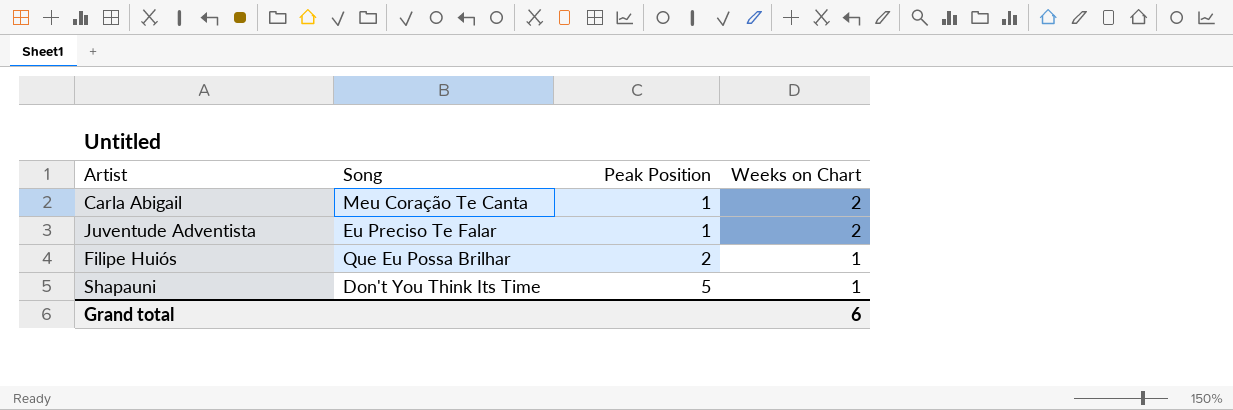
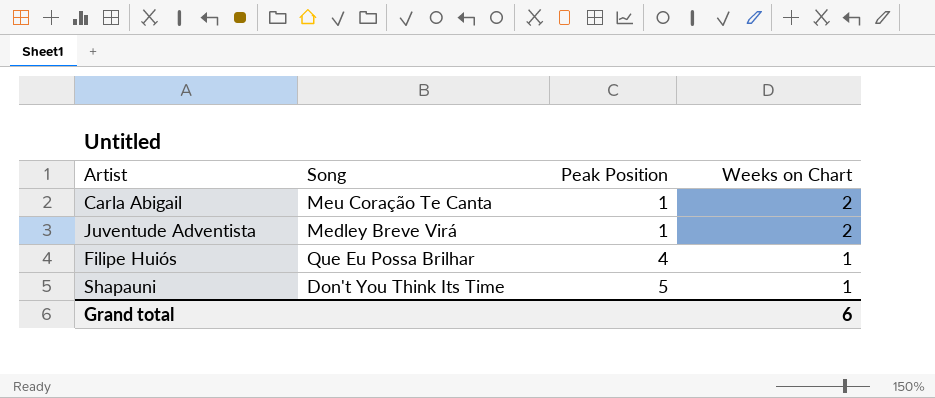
Juventude Adventista | Song: Eu Preciso Te Falar -> Medley Breve Virá
Filipe Huiós | Peak Position: 2 -> 4

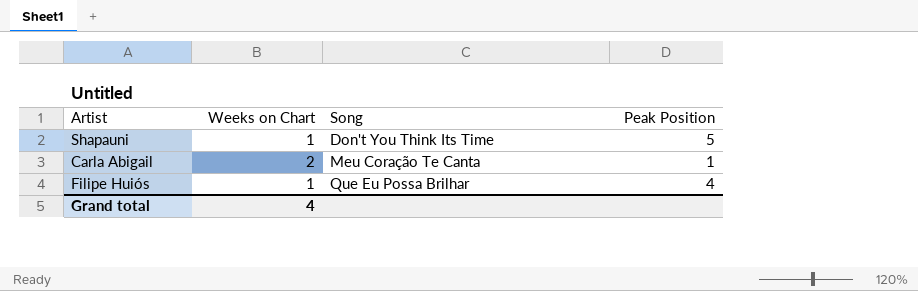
row order: Peak Position ascending -> Song ascending
column Weeks on Chart | position: 4 -> 2
row Juventude Adventista: Medley Breve Virá | 1 | 2 -> none
Grand total | Weeks on Chart: 6 -> 4

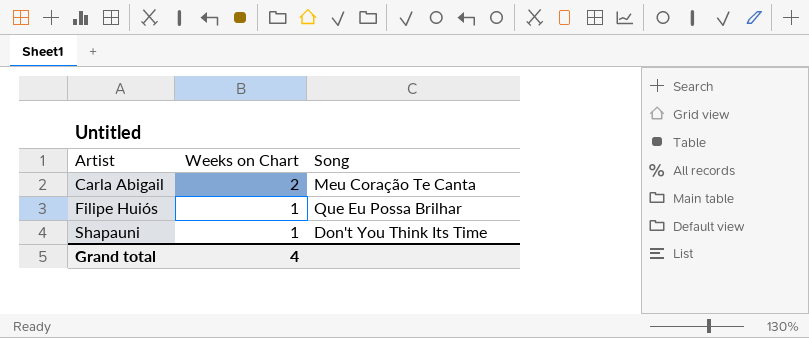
row order: Song ascending -> Artist ascending
column Peak Position | position: 4 -> none

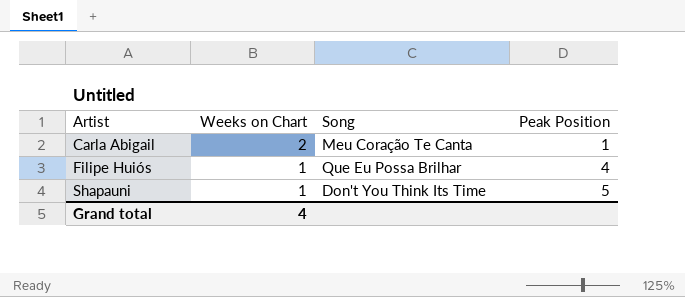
column Peak Position | position: none -> 4

